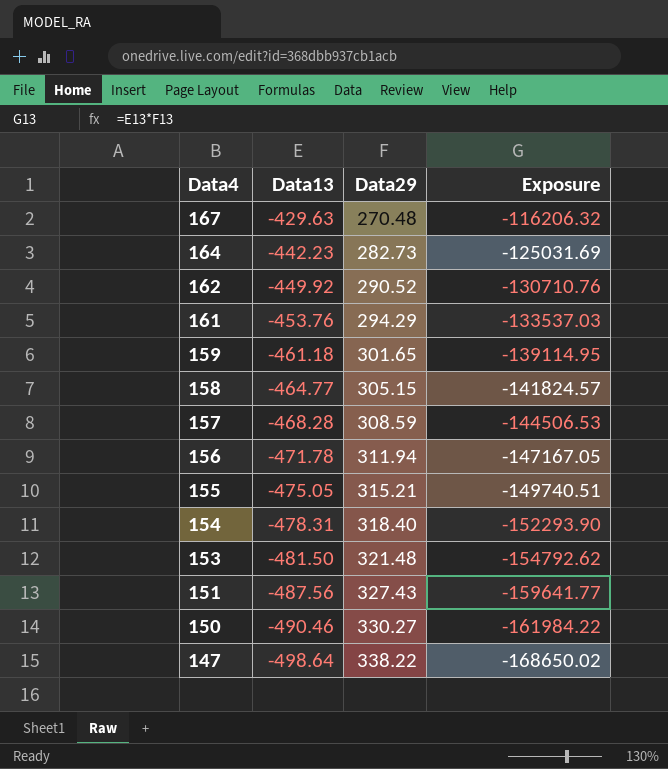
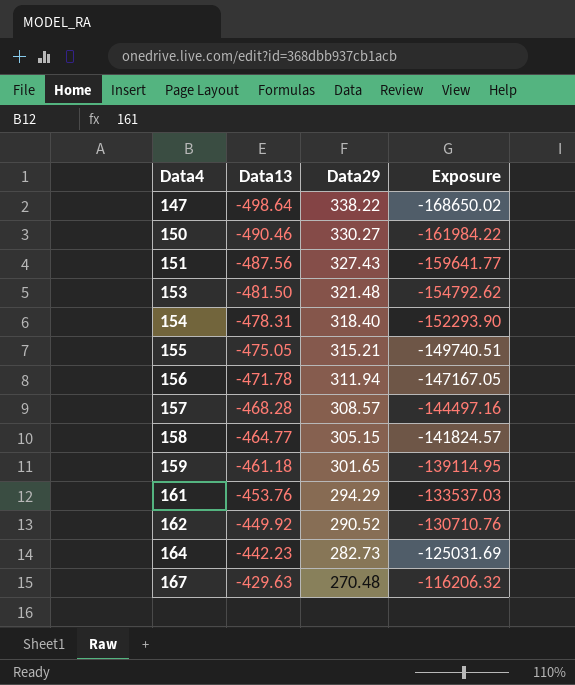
row order: Data4 descending -> Data4 ascending
157 | Data29: 308.59 -> 308.57
157 | Exposure: -144506.53 -> -144497.16

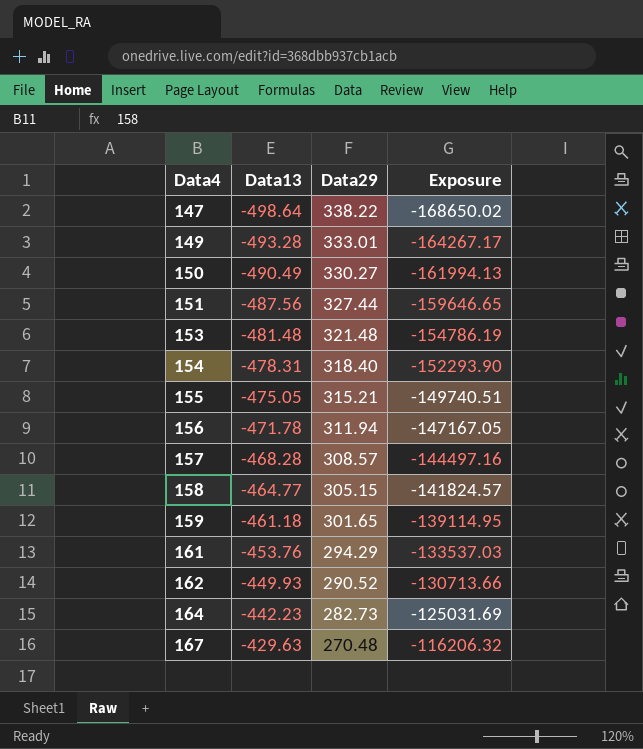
row 149: none -> -493.28 | 333.01 | -164267.17
150 | Data13: -490.46 -> -490.49
150 | Exposure: -161984.22 -> -161994.13
151 | Data29: 327.43 -> 327.44
151 | Exposure: -159641.77 -> -159646.65
153 | Data13: -481.50 -> -481.48
153 | Exposure: -154792.62 -> -154786.19
162 | Data13: -449.92 -> -449.93
162 | Exposure: -130710.76 -> -130713.66

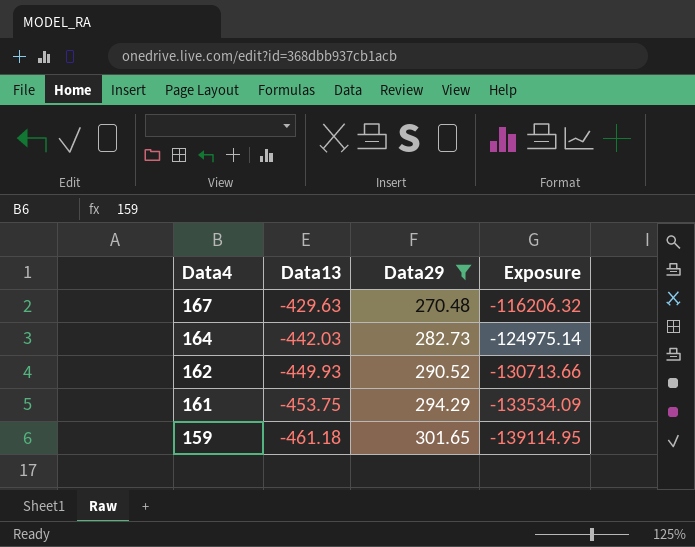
filter: none -> Data29 <= 301.65
row order: Data4 ascending -> Data4 descending
164 | Data13: -442.23 -> -442.03
164 | Exposure: -125031.69 -> -124975.14
161 | Data13: -453.76 -> -453.75
161 | Exposure: -133537.03 -> -133534.09

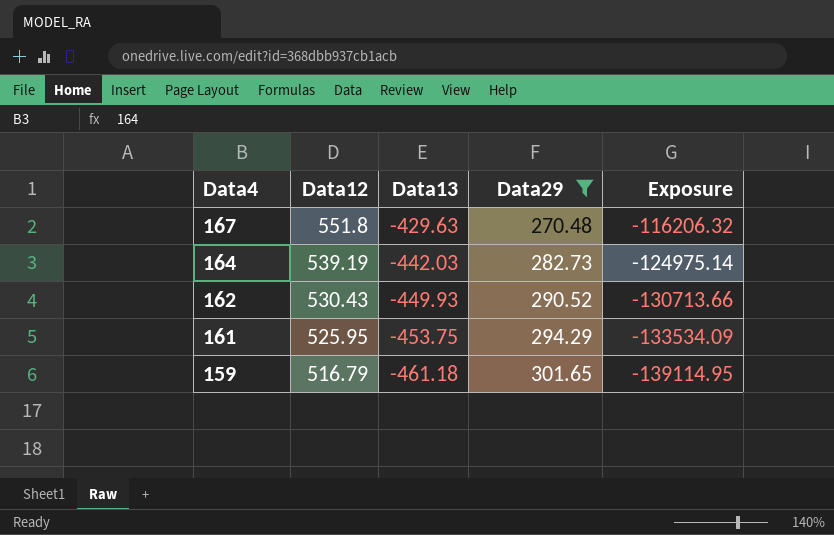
column Data12 | position: none -> 2

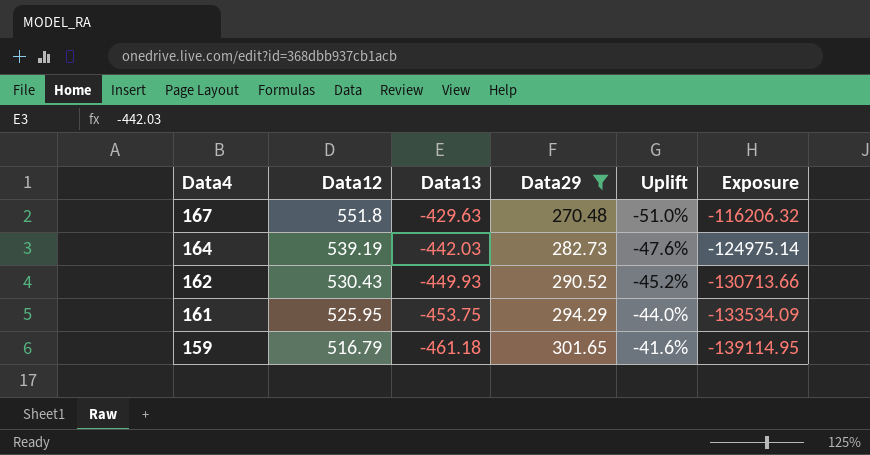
column Uplift | formula: none -> ([Data29] - [Data12]) / [Data12]

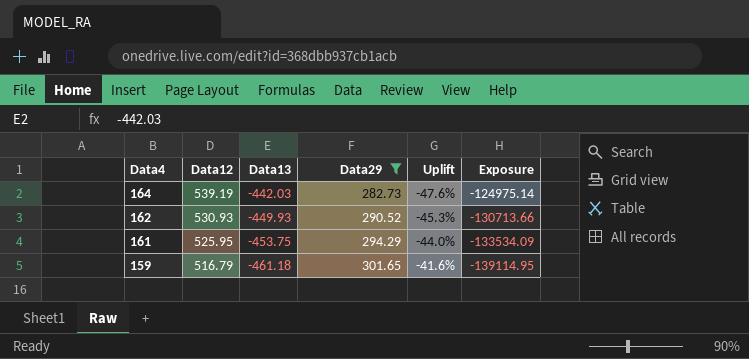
row 167: 551.8 | -429.63 | 270.48 | -51.0% | -116206.32 -> none
162 | Data12: 530.43 -> 530.93
162 | Uplift: -45.2% -> -45.3%

